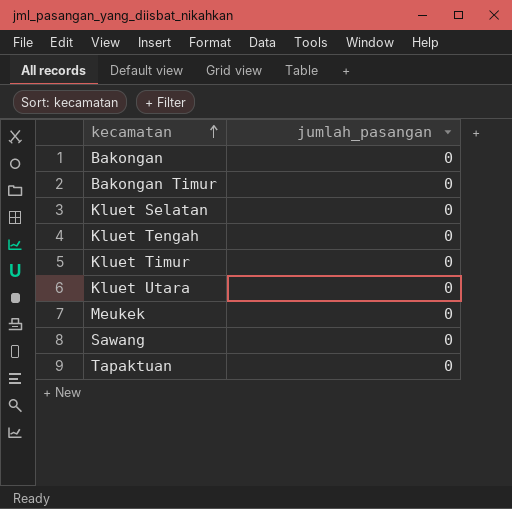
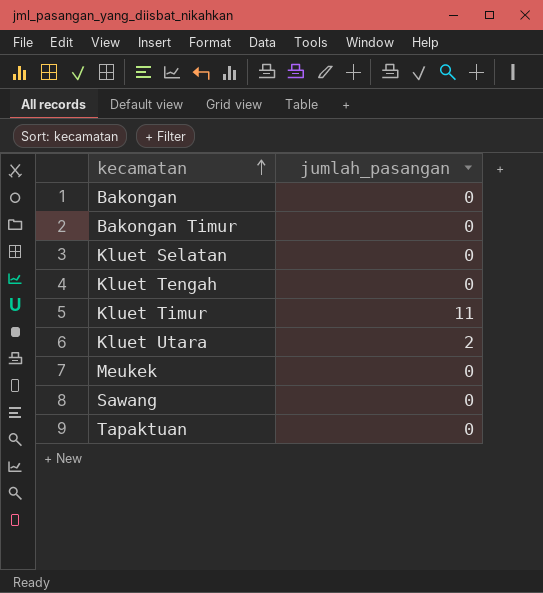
Kluet Timur | jumlah_pasangan: 0 -> 11
Kluet Utara | jumlah_pasangan: 0 -> 2

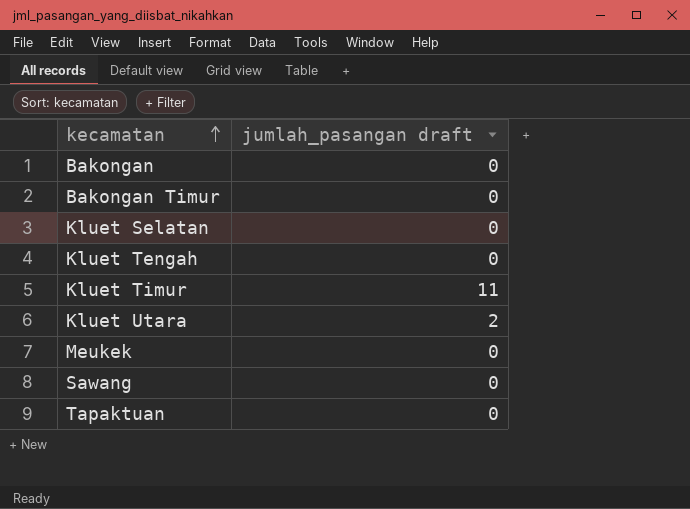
column name: jumlah_pasangan -> jumlah_pasangan draft

